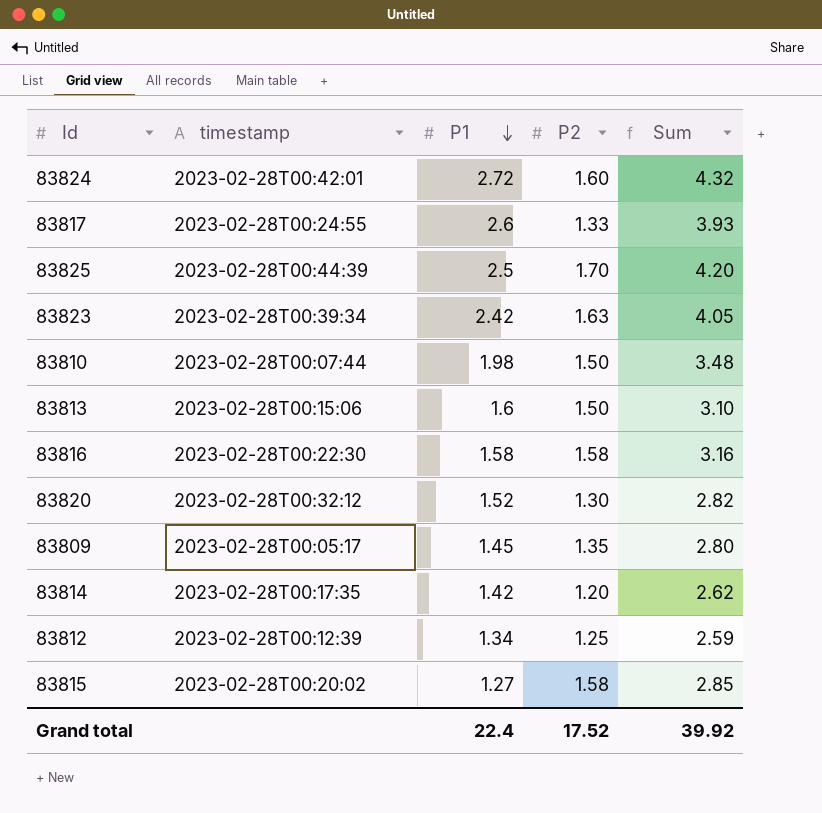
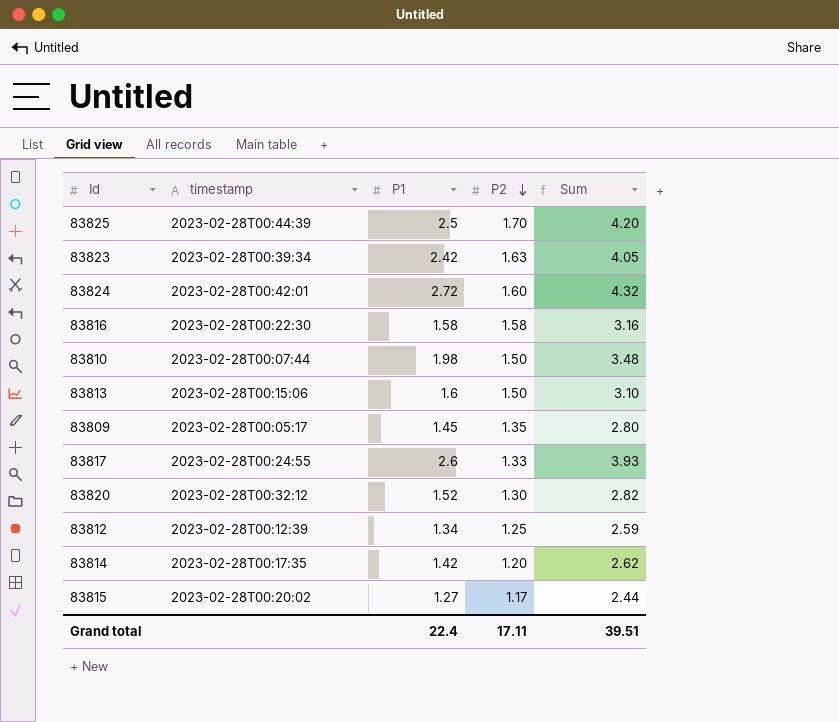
row order: P1 descending -> P2 descending
83815 | P2: 1.58 -> 1.17
83815 | Sum: 2.85 -> 2.44
Grand total | P2: 17.52 -> 17.11
Grand total | Sum: 39.92 -> 39.51

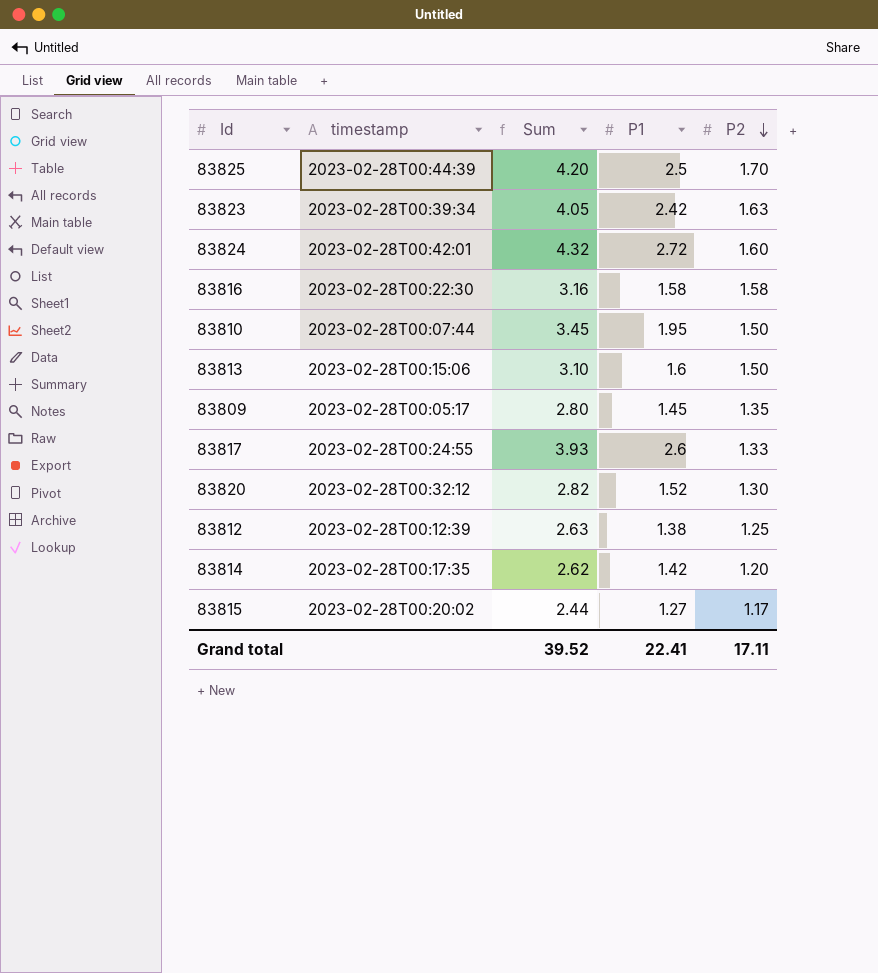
column Sum | position: 5 -> 3
83810 | Sum: 3.48 -> 3.45
83810 | P1: 1.98 -> 1.95
83812 | Sum: 2.59 -> 2.63
83812 | P1: 1.34 -> 1.38
Grand total | Sum: 39.51 -> 39.52
Grand total | P1: 22.4 -> 22.41

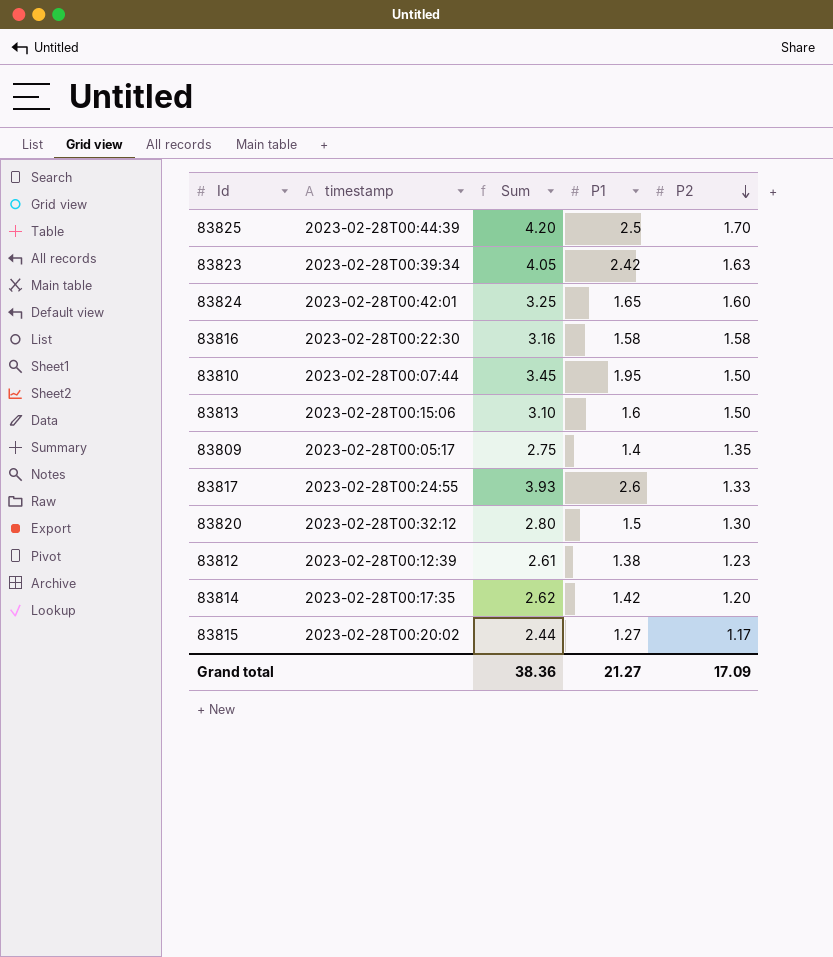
83824 | Sum: 4.32 -> 3.25
83824 | P1: 2.72 -> 1.65
83809 | Sum: 2.80 -> 2.75
83809 | P1: 1.45 -> 1.4
83820 | Sum: 2.82 -> 2.80
83820 | P1: 1.52 -> 1.5
83812 | Sum: 2.63 -> 2.61
83812 | P2: 1.25 -> 1.23
Grand total | Sum: 39.52 -> 38.36
Grand total | P1: 22.41 -> 21.27
Grand total | P2: 17.11 -> 17.09

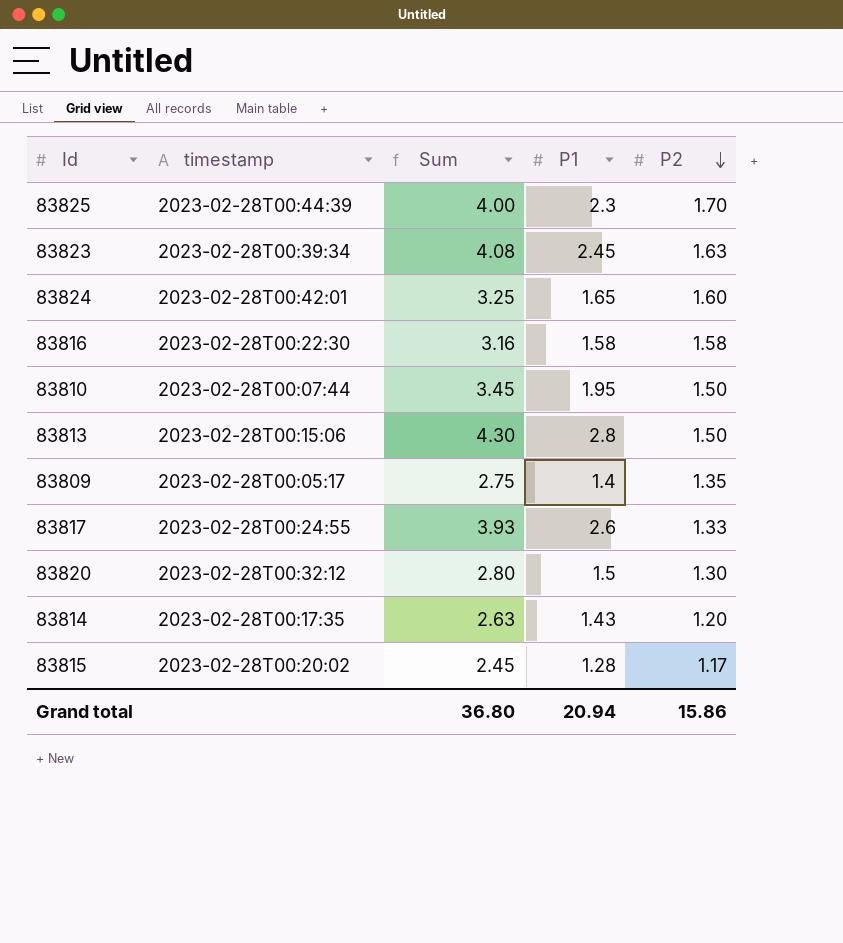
row 83812: 2023-02-28T00:12:39 | 2.61 | 1.38 | 1.23 -> none
83825 | Sum: 4.20 -> 4.00
83825 | P1: 2.5 -> 2.3
83823 | Sum: 4.05 -> 4.08
83823 | P1: 2.42 -> 2.45
83813 | Sum: 3.10 -> 4.30
83813 | P1: 1.6 -> 2.8
83814 | Sum: 2.62 -> 2.63
83814 | P1: 1.42 -> 1.43
83815 | Sum: 2.44 -> 2.45
83815 | P1: 1.27 -> 1.28
Grand total | Sum: 38.36 -> 36.80
Grand total | P1: 21.27 -> 20.94
Grand total | P2: 17.09 -> 15.86

